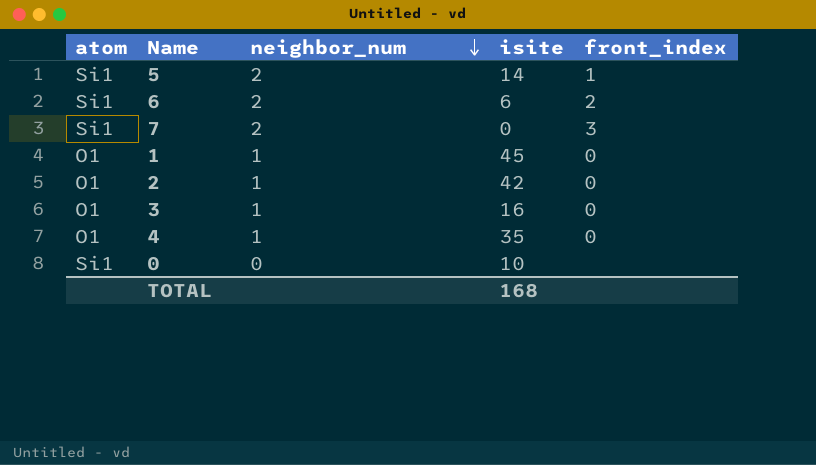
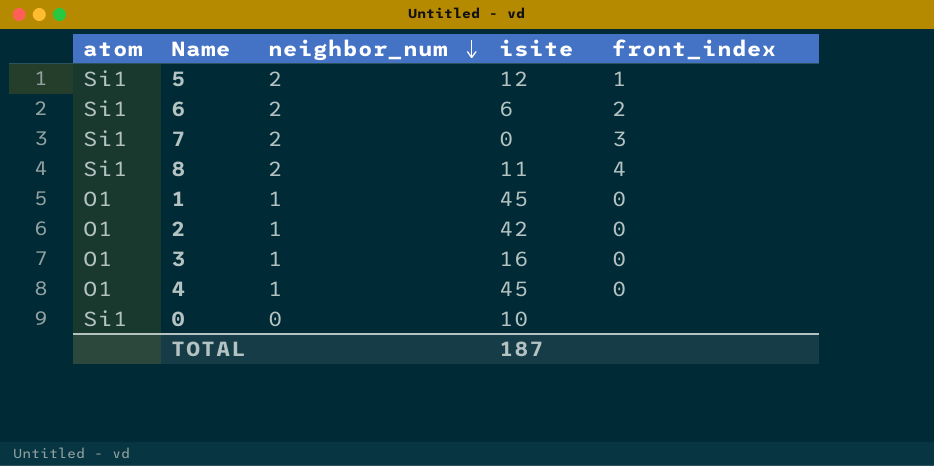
5 | isite: 14 -> 12
row 8: none -> Si1 | 2 | 11 | 4
4 | isite: 35 -> 45
TOTAL | isite: 168 -> 187

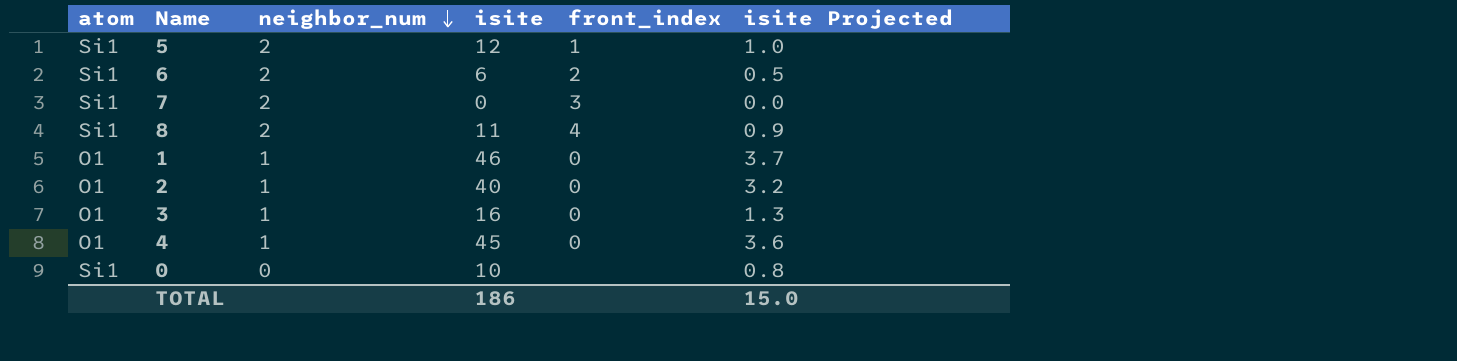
column isite Projected | formula: none -> [isite] * 0.08
1 | isite: 45 -> 46
2 | isite: 42 -> 40
TOTAL | isite: 187 -> 186

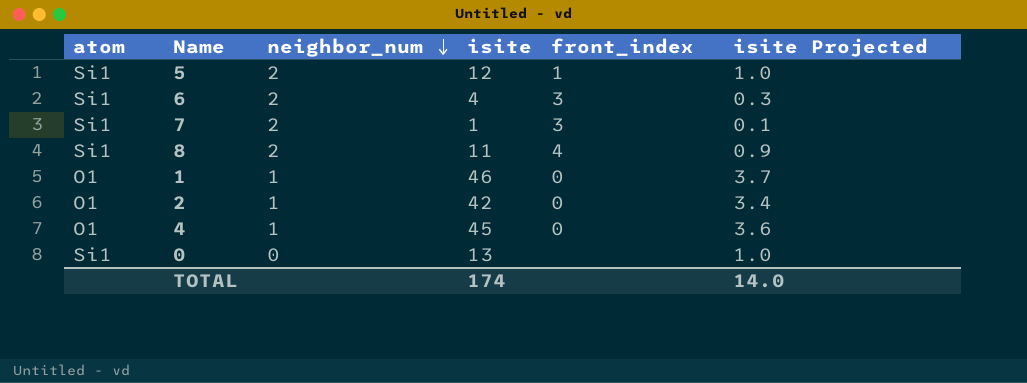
row 3: O1 | 1 | 16 | 0 | 1.3 -> none
6 | isite: 6 -> 4
6 | front_index: 2 -> 3
6 | isite Projected: 0.5 -> 0.3
7 | isite: 0 -> 1
7 | isite Projected: 0.0 -> 0.1
2 | isite: 40 -> 42
2 | isite Projected: 3.2 -> 3.4
0 | isite: 10 -> 13
0 | isite Projected: 0.8 -> 1.0
TOTAL | isite: 186 -> 174
TOTAL | isite Projected: 15.0 -> 14.0

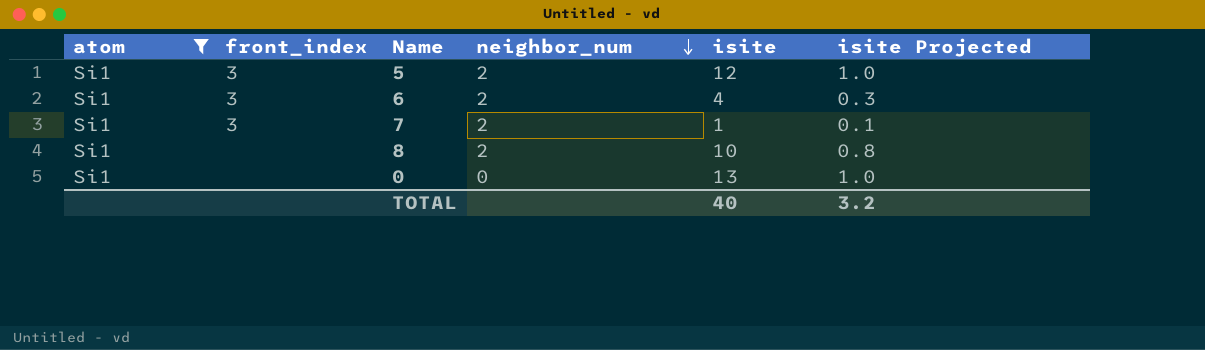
filter: none -> atom = Si1
column front_index | position: 5 -> 2
5 | front_index: 1 -> 3
8 | front_index: 4 -> none
8 | isite: 11 -> 10
8 | isite Projected: 0.9 -> 0.8
TOTAL | isite: 174 -> 40
TOTAL | isite Projected: 14.0 -> 3.2

